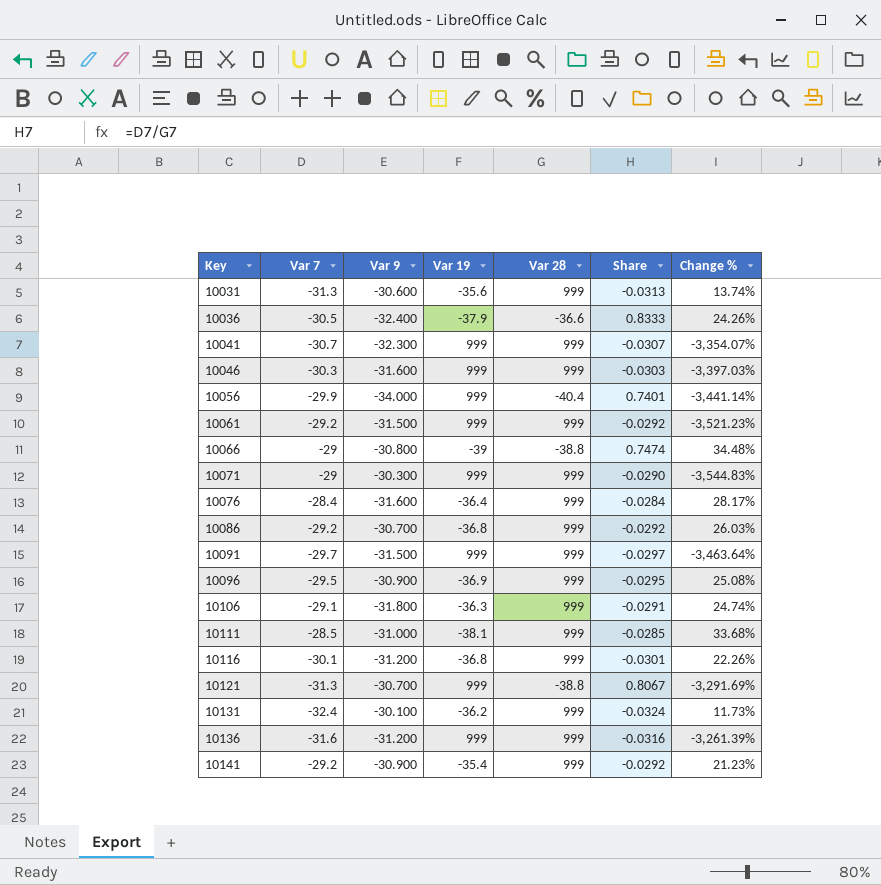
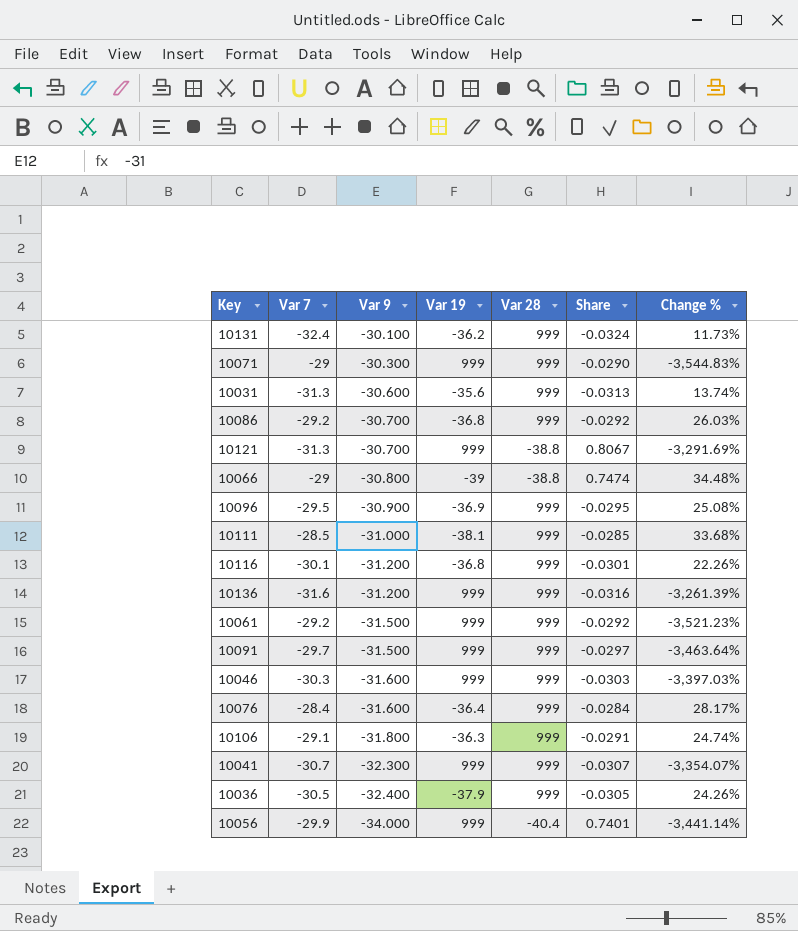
row order: Key ascending -> Var 9 descending
row 10141: -29.2 | -30.900 | -35.4 | 999 | -0.0292 | 21.23% -> none
10036 | Var 28: -36.6 -> 999
10036 | Share: 0.8333 -> -0.0305

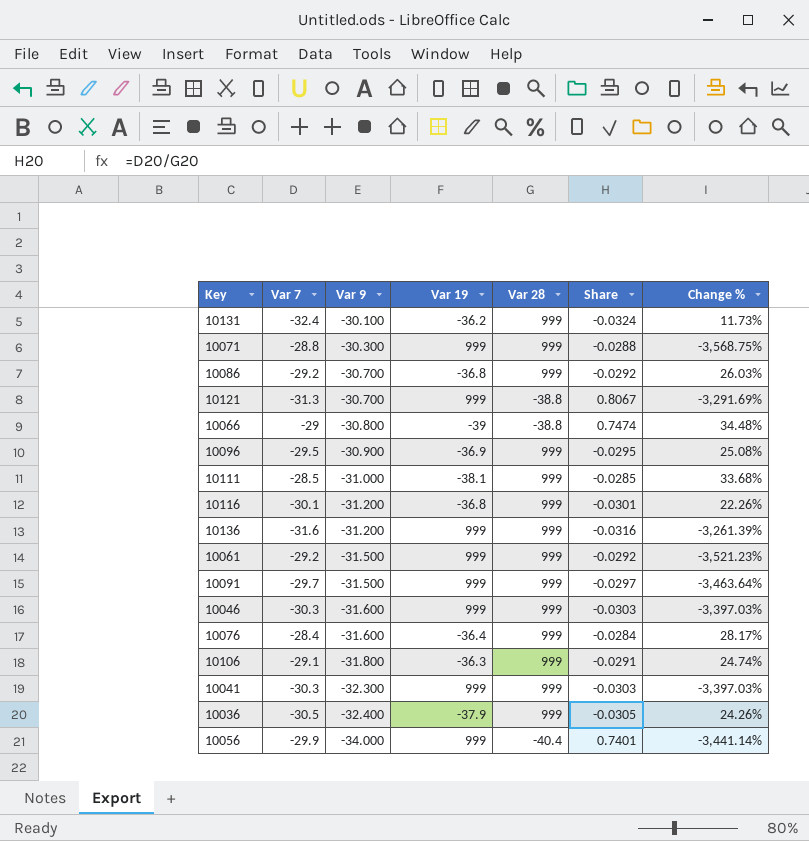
row 10031: -31.3 | -30.600 | -35.6 | 999 | -0.0313 | 13.74% -> none
10071 | Var 7: -29 -> -28.8
10071 | Share: -0.0290 -> -0.0288
10071 | Change %: -3,544.83% -> -3,568.75%
10041 | Var 7: -30.7 -> -30.3
10041 | Share: -0.0307 -> -0.0303
10041 | Change %: -3,354.07% -> -3,397.03%

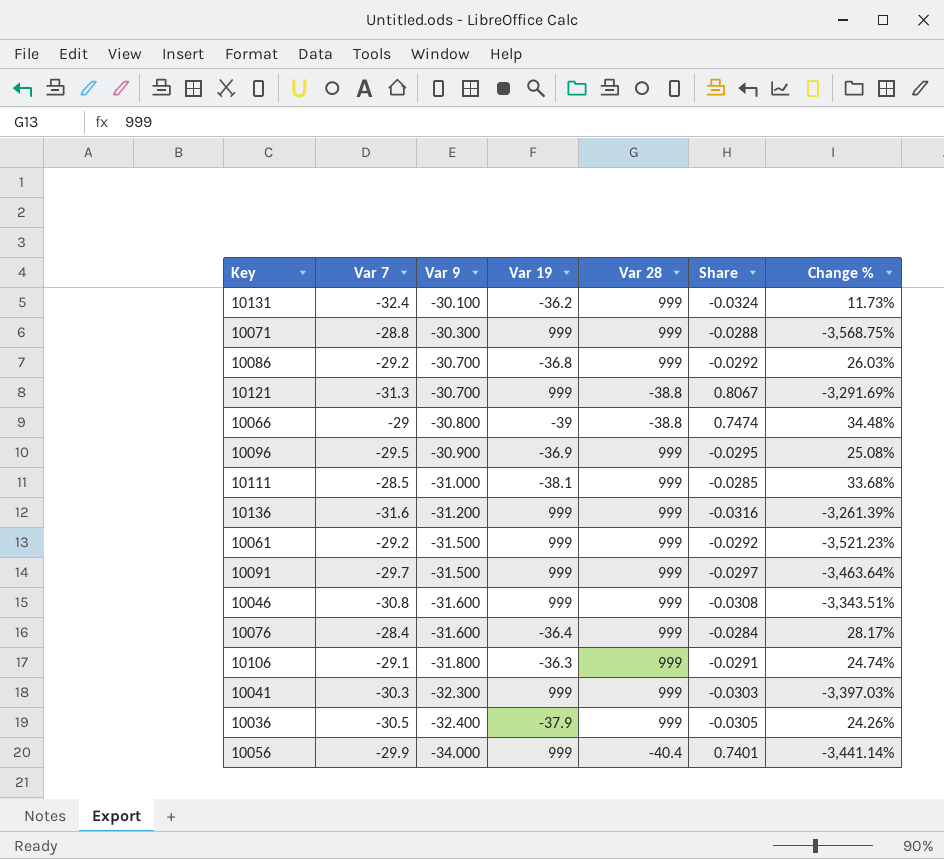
row 10116: -30.1 | -31.200 | -36.8 | 999 | -0.0301 | 22.26% -> none
10046 | Var 7: -30.3 -> -30.8
10046 | Share: -0.0303 -> -0.0308
10046 | Change %: -3,397.03% -> -3,343.51%

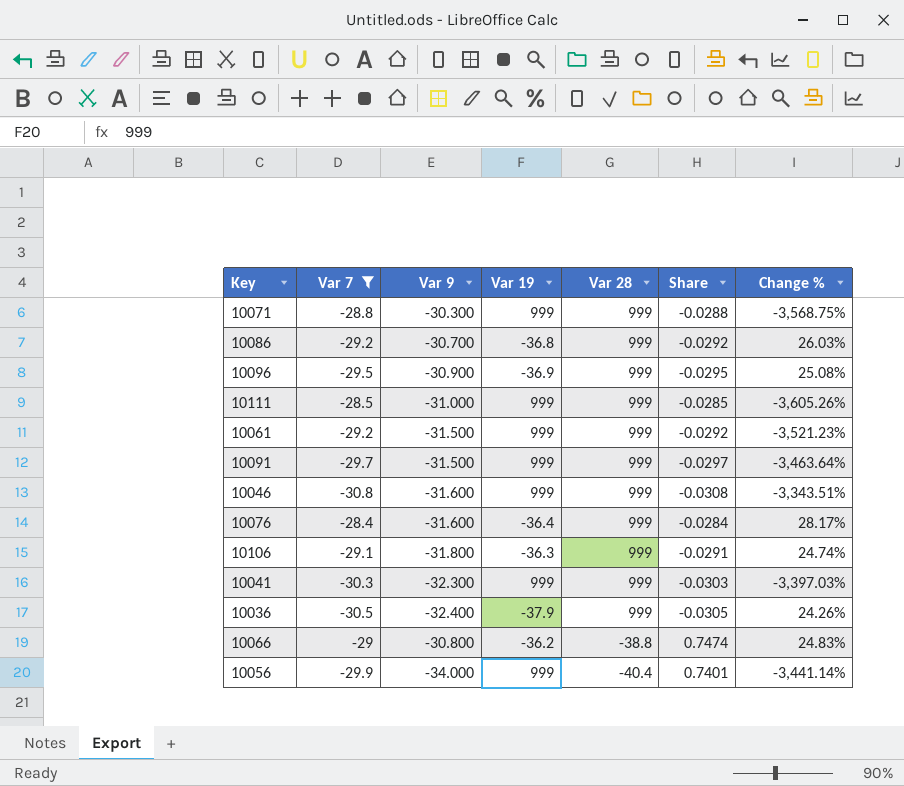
filter: none -> Var 7 >= -30.8
row order: Var 9 descending -> Var 28 descending
10111 | Var 19: -38.1 -> 999
10111 | Change %: 33.68% -> -3,605.26%
10066 | Var 19: -39 -> -36.2
10066 | Change %: 34.48% -> 24.83%

